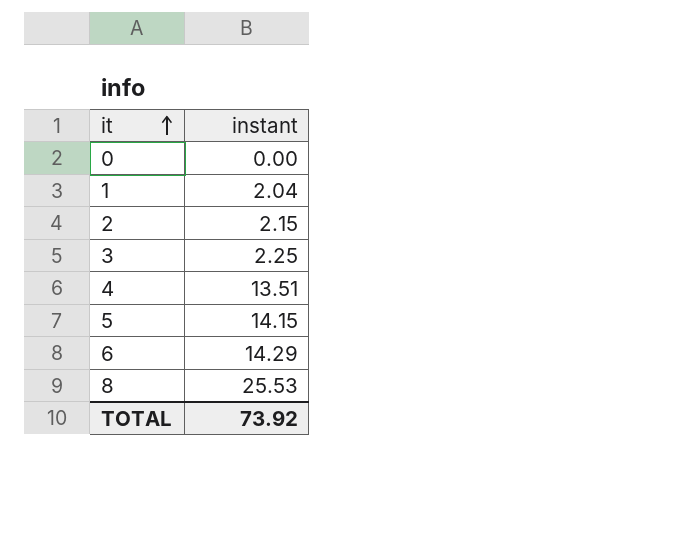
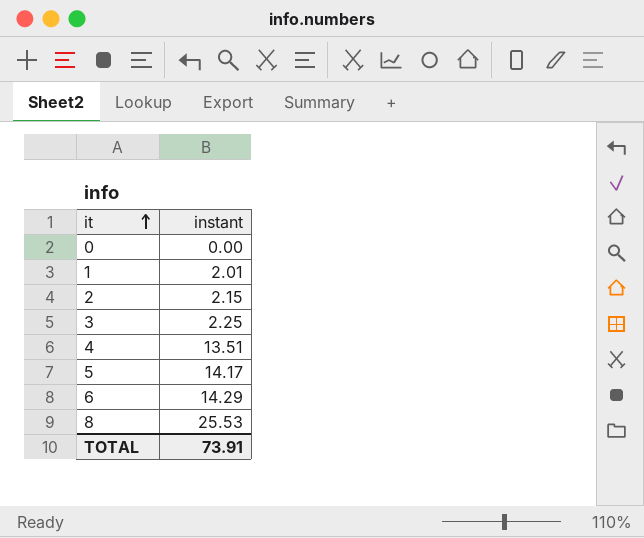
1 | instant: 2.04 -> 2.01
5 | instant: 14.15 -> 14.17
TOTAL | instant: 73.92 -> 73.91

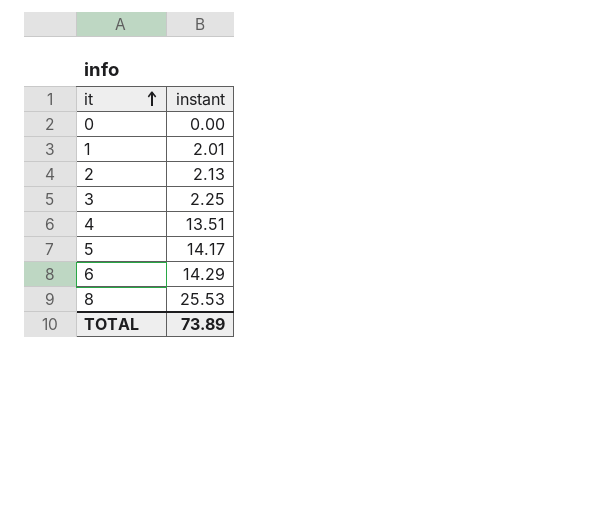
2 | instant: 2.15 -> 2.13
TOTAL | instant: 73.91 -> 73.89

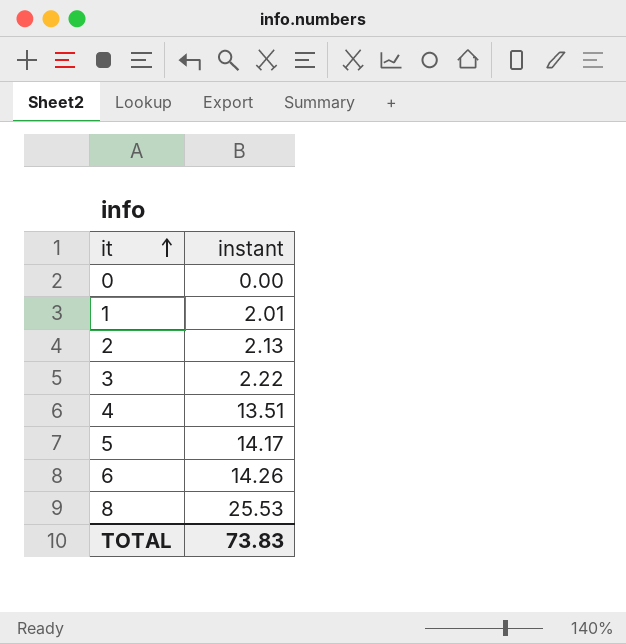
3 | instant: 2.25 -> 2.22
6 | instant: 14.29 -> 14.26
TOTAL | instant: 73.89 -> 73.83

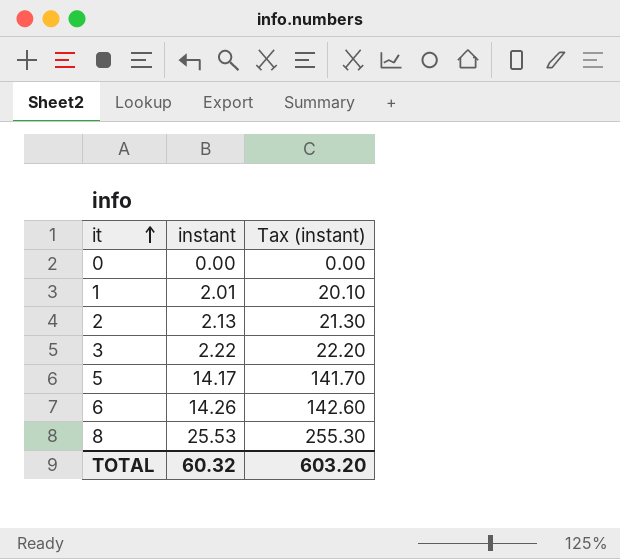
column Tax (instant) | formula: none -> [instant] * 10
row 4: 13.51 -> none
TOTAL | instant: 73.83 -> 60.32

